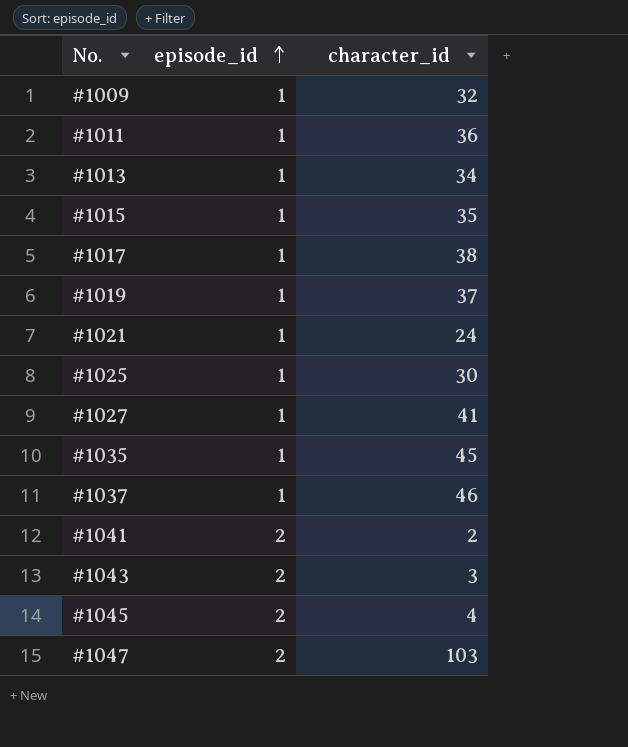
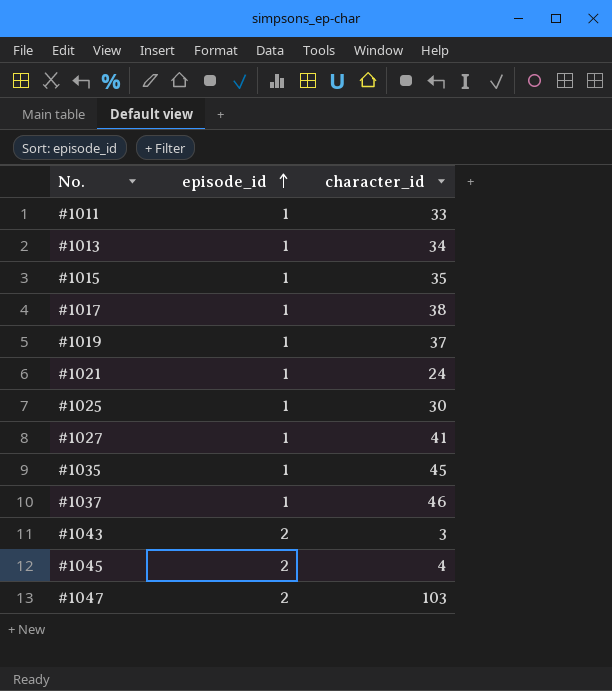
row #1009: 1 | 32 -> none
row #1041: 2 | 2 -> none
#1011 | character_id: 36 -> 33

